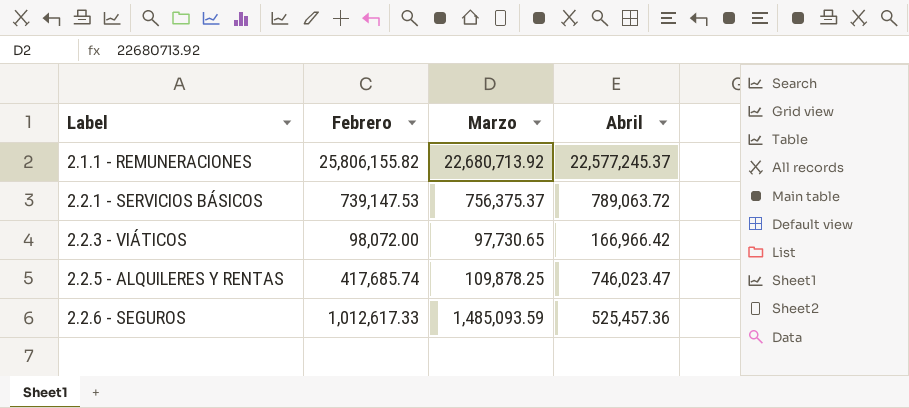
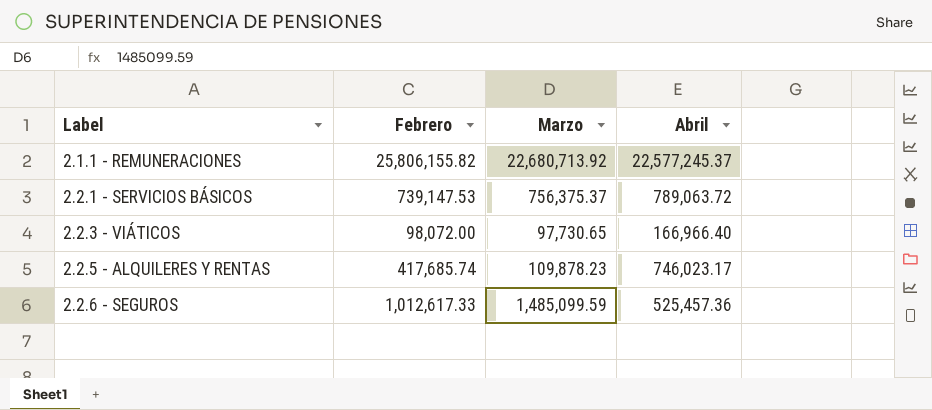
2.2.3 - VIÁTICOS | Abril: 166,966.42 -> 166,966.40
2.2.5 - ALQUILERES Y RENTAS | Marzo: 109,878.25 -> 109,878.23
2.2.5 - ALQUILERES Y RENTAS | Abril: 746,023.47 -> 746,023.17
2.2.6 - SEGUROS | Marzo: 1,485,093.59 -> 1,485,099.59

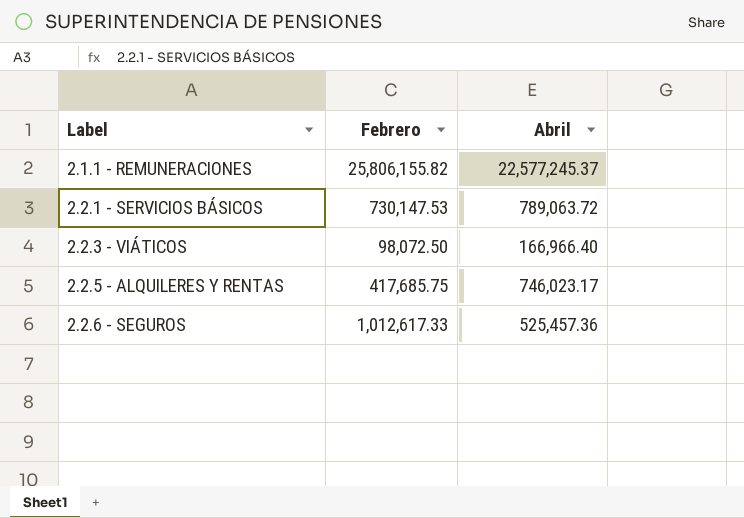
column Marzo | position: 3 -> none
2.2.1 - SERVICIOS BÁSICOS | Febrero: 739,147.53 -> 730,147.53
2.2.3 - VIÁTICOS | Febrero: 98,072.00 -> 98,072.50
2.2.5 - ALQUILERES Y RENTAS | Febrero: 417,685.74 -> 417,685.75

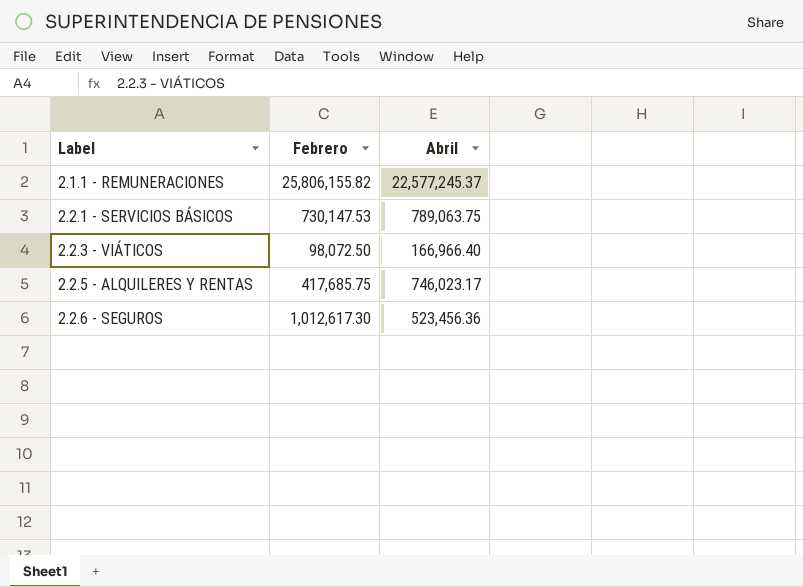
2.2.1 - SERVICIOS BÁSICOS | Abril: 789,063.72 -> 789,063.75
2.2.6 - SEGUROS | Febrero: 1,012,617.33 -> 1,012,617.30
2.2.6 - SEGUROS | Abril: 525,457.36 -> 523,456.36

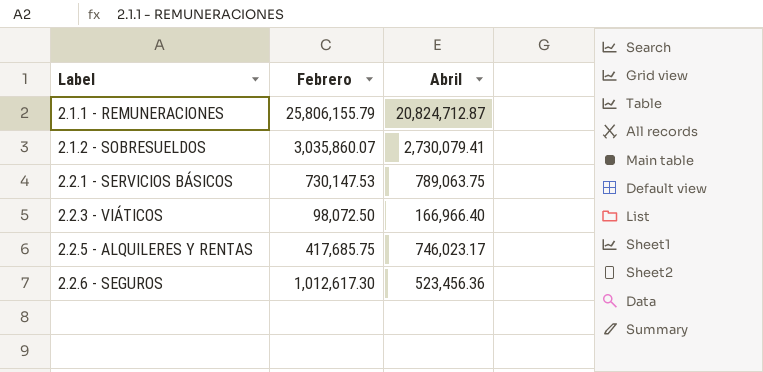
2.1.1 - REMUNERACIONES | Febrero: 25,806,155.82 -> 25,806,155.79
2.1.1 - REMUNERACIONES | Abril: 22,577,245.37 -> 20,824,712.87
row 2.1.2 - SOBRESUELDOS: none -> 3,035,860.07 | 2,730,079.41

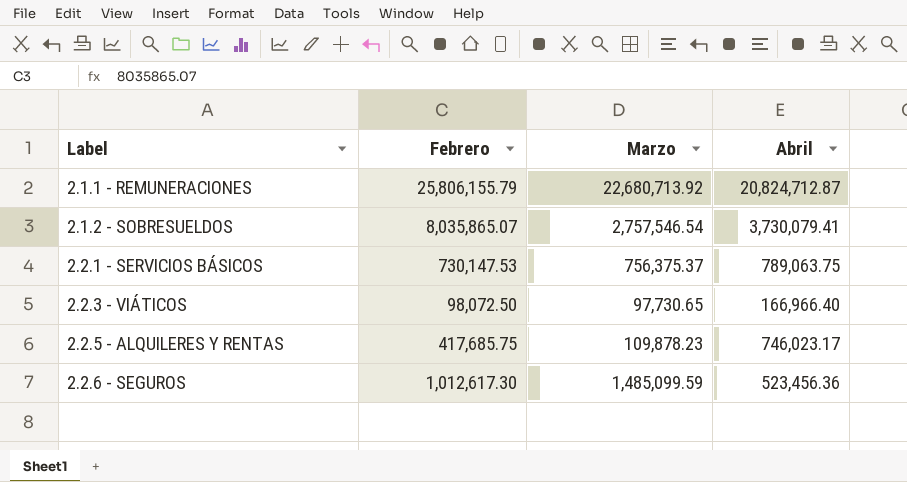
column Marzo | position: none -> 3
2.1.2 - SOBRESUELDOS | Febrero: 3,035,860.07 -> 8,035,865.07
2.1.2 - SOBRESUELDOS | Abril: 2,730,079.41 -> 3,730,079.41

